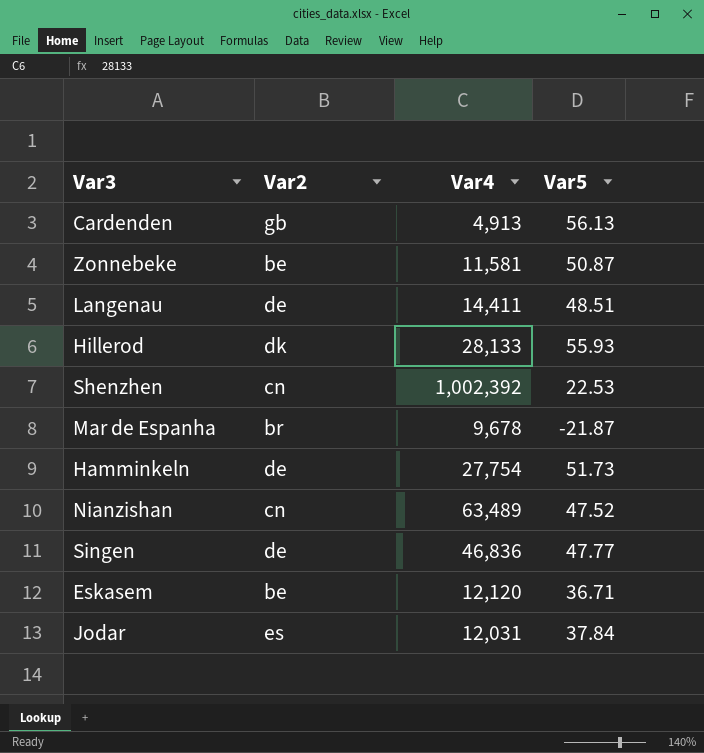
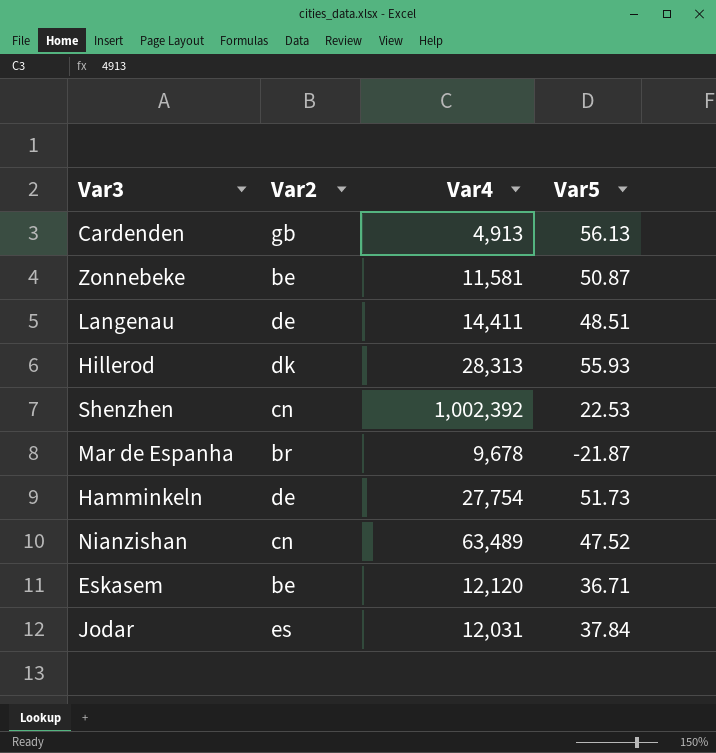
row Singen: de | 46,836 | 47.77 -> none
Hillerod | Var4: 28,133 -> 28,313

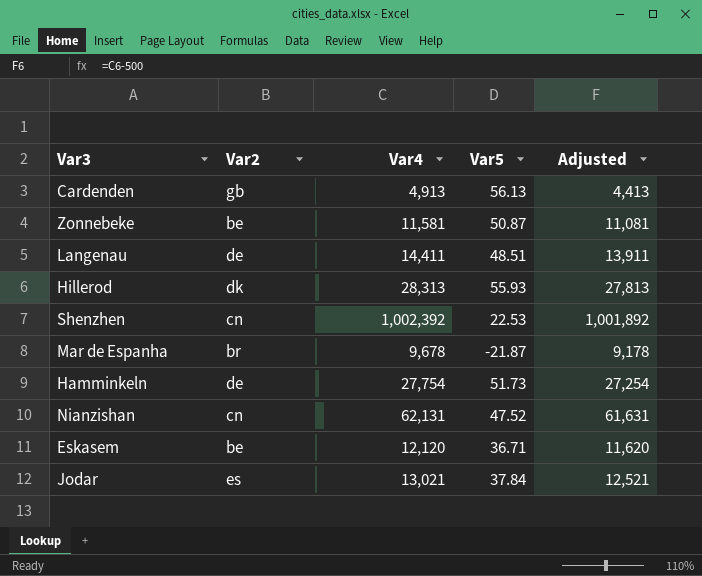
column Adjusted | formula: none -> [Var4] - 500
Nianzishan | Var4: 63,489 -> 62,131
Jodar | Var4: 12,031 -> 13,021

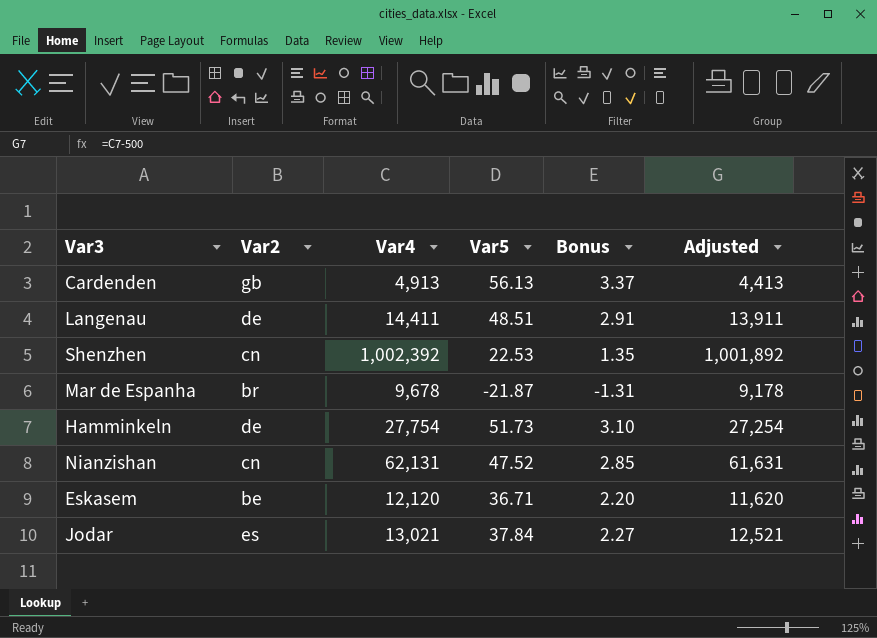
column Bonus | formula: none -> [Var5] * 0.06
row Zonnebeke: be | 11,581 | 50.87 | 11,081 -> none
row Hillerod: dk | 28,313 | 55.93 | 27,813 -> none

